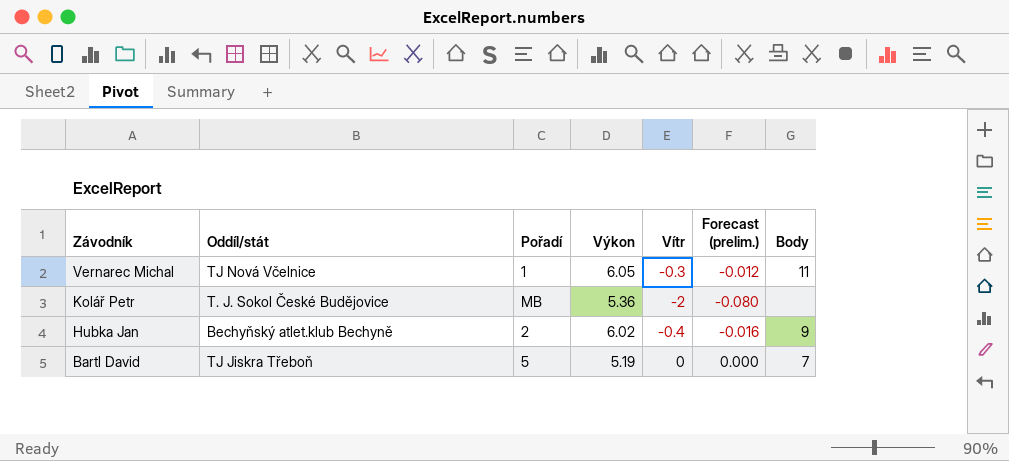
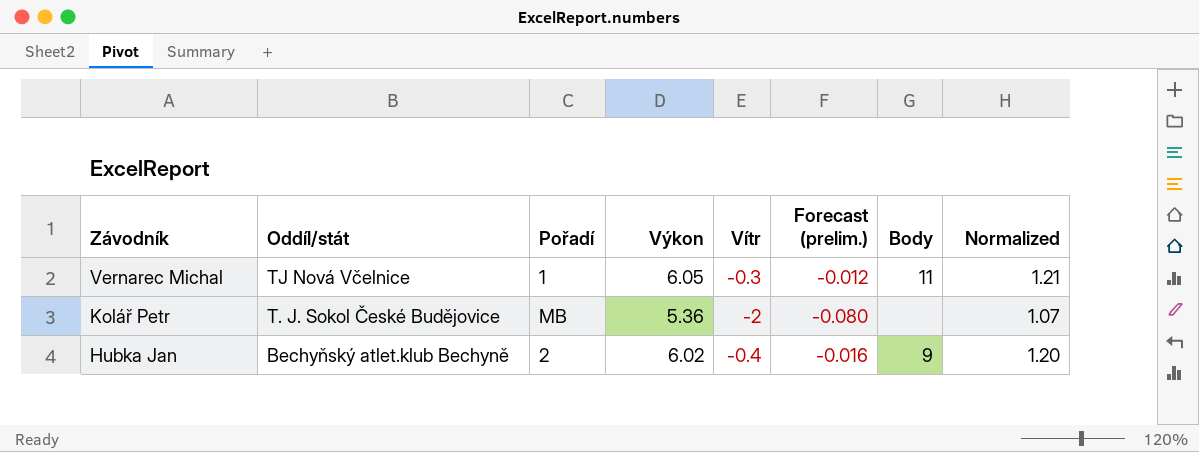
column Normalized | formula: none -> [Výkon] * 0.2
row Bartl David: TJ Jiskra Třeboň | 5 | 5.19 | 0 | 0.000 | 7 -> none

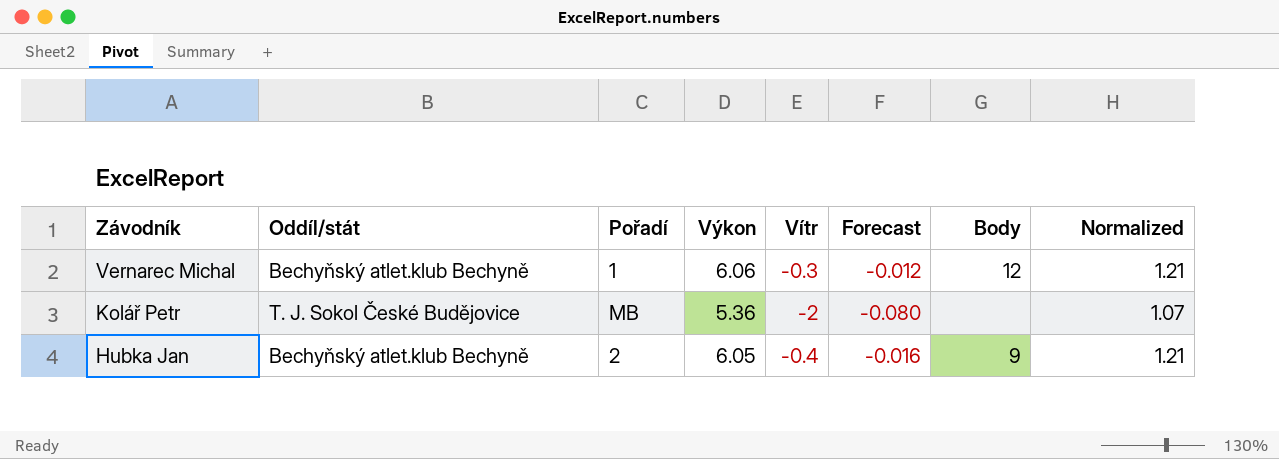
column name: Forecast (prelim.) -> Forecast
Vernarec Michal | Oddíl/stát: TJ Nová Včelnice -> Bechyňský atlet.klub Bechyně
Vernarec Michal | Výkon: 6.05 -> 6.06
Vernarec Michal | Body: 11 -> 12
Hubka Jan | Výkon: 6.02 -> 6.05
Hubka Jan | Normalized: 1.20 -> 1.21

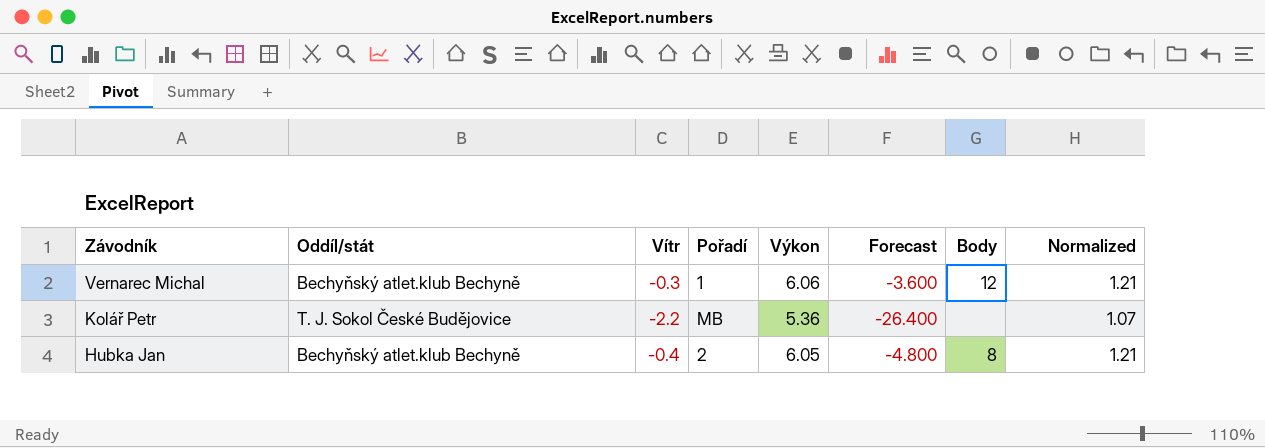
column Vítr | position: 5 -> 3
column Forecast | formula: [Vítr] * 0.04 -> [Vítr] * 12
Kolář Petr | Vítr: -2 -> -2.2
Hubka Jan | Body: 9 -> 8

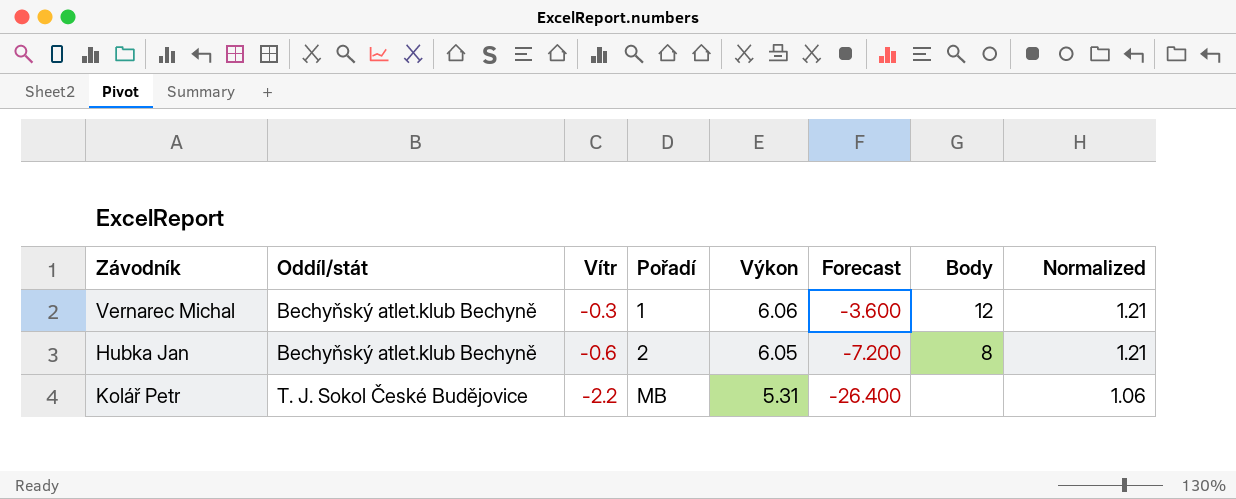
row order: Závodník descending -> Oddíl/stát ascending
Hubka Jan | Vítr: -0.4 -> -0.6
Hubka Jan | Forecast: -4.800 -> -7.200
Kolář Petr | Výkon: 5.36 -> 5.31
Kolář Petr | Normalized: 1.07 -> 1.06

